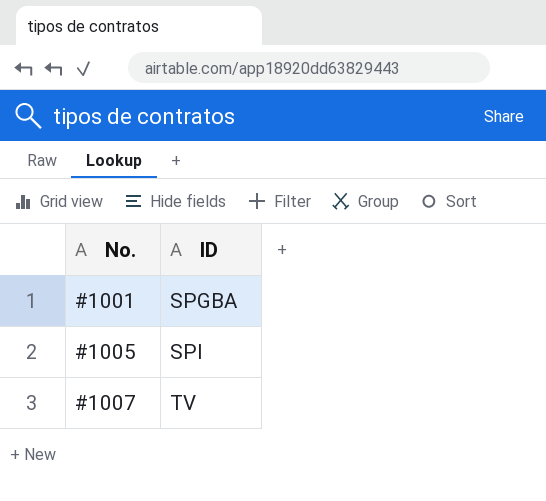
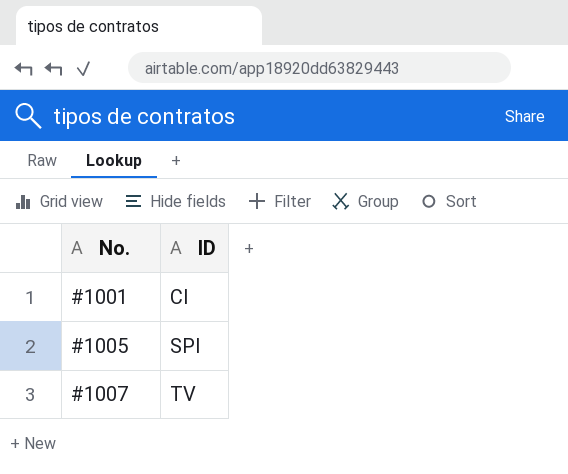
#1001 | ID: SPGBA -> CI

